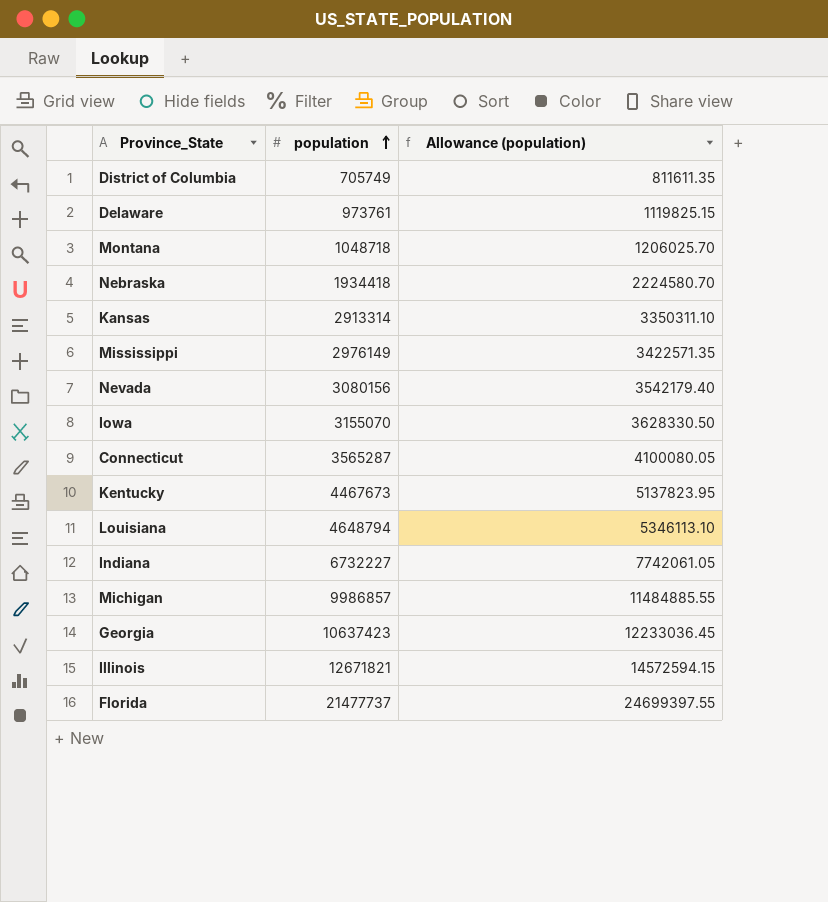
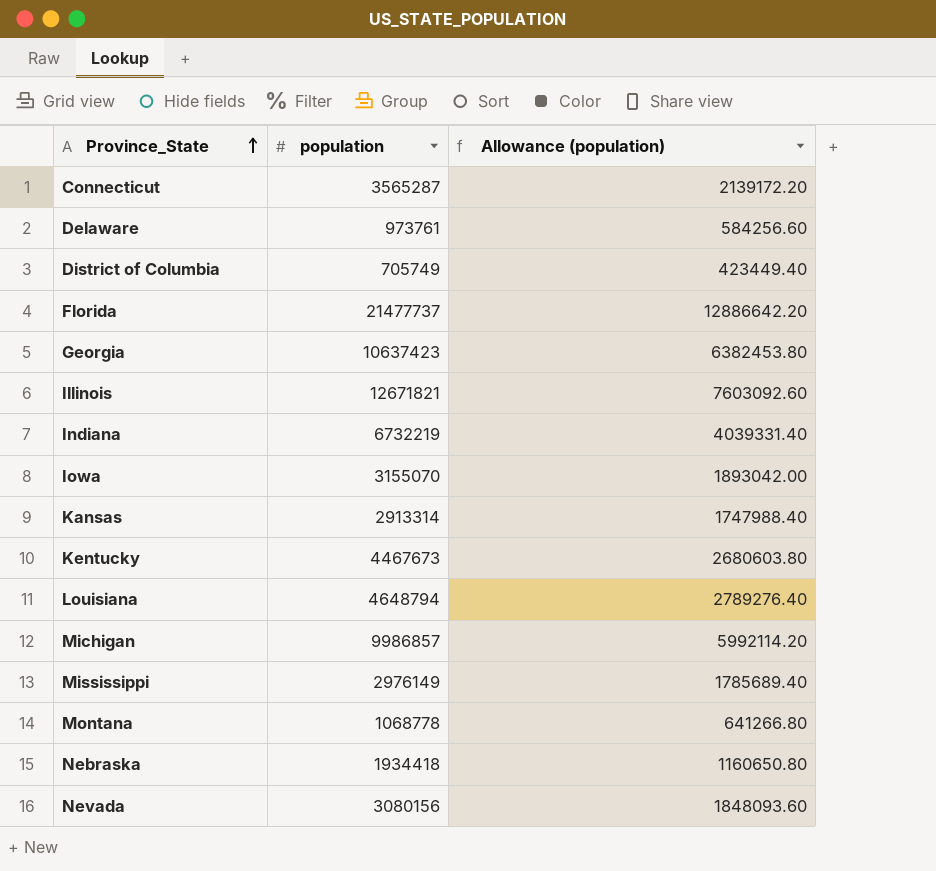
row order: population ascending -> Province_State ascending
column Allowance (population) | formula: [population] * 1.15 -> [population] * 0.6
Indiana | population: 6732227 -> 6732219
Montana | population: 1048718 -> 1068778

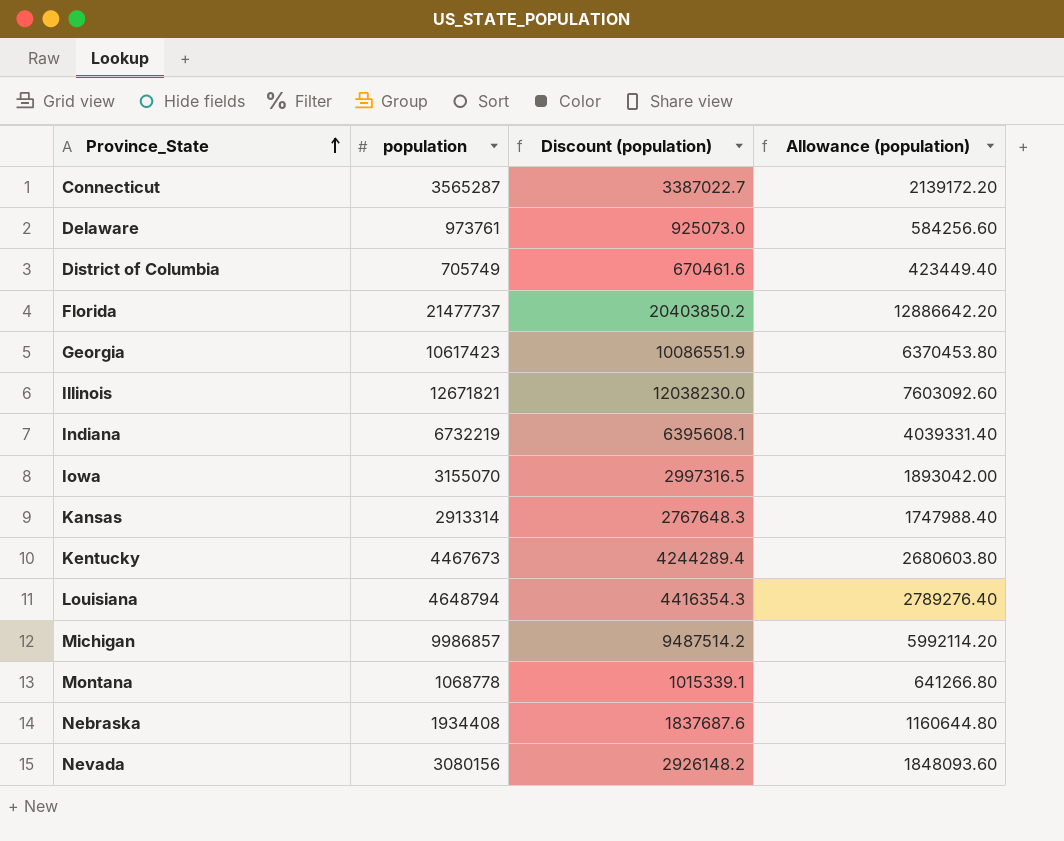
column Discount (population) | formula: none -> [population] * 0.95
row Mississippi: 2976149 | 1785689.40 -> none
Georgia | population: 10637423 -> 10617423
Georgia | Allowance (population): 6382453.80 -> 6370453.80
Nebraska | population: 1934418 -> 1934408
Nebraska | Allowance (population): 1160650.80 -> 1160644.80

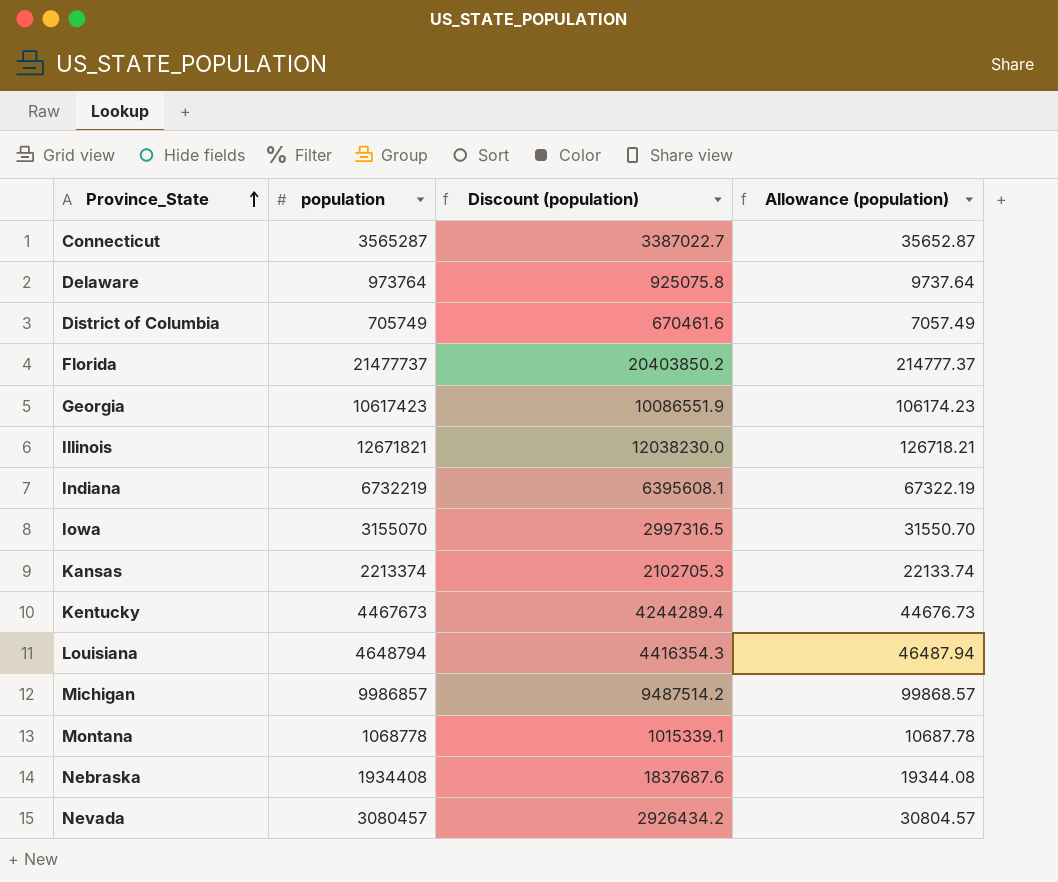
column Allowance (population) | formula: [population] * 0.6 -> [population] * 0.01
Delaware | population: 973761 -> 973764
Delaware | Discount (population): 925073.0 -> 925075.8
Kansas | population: 2913314 -> 2213374
Kansas | Discount (population): 2767648.3 -> 2102705.3
Nevada | population: 3080156 -> 3080457
Nevada | Discount (population): 2926148.2 -> 2926434.2

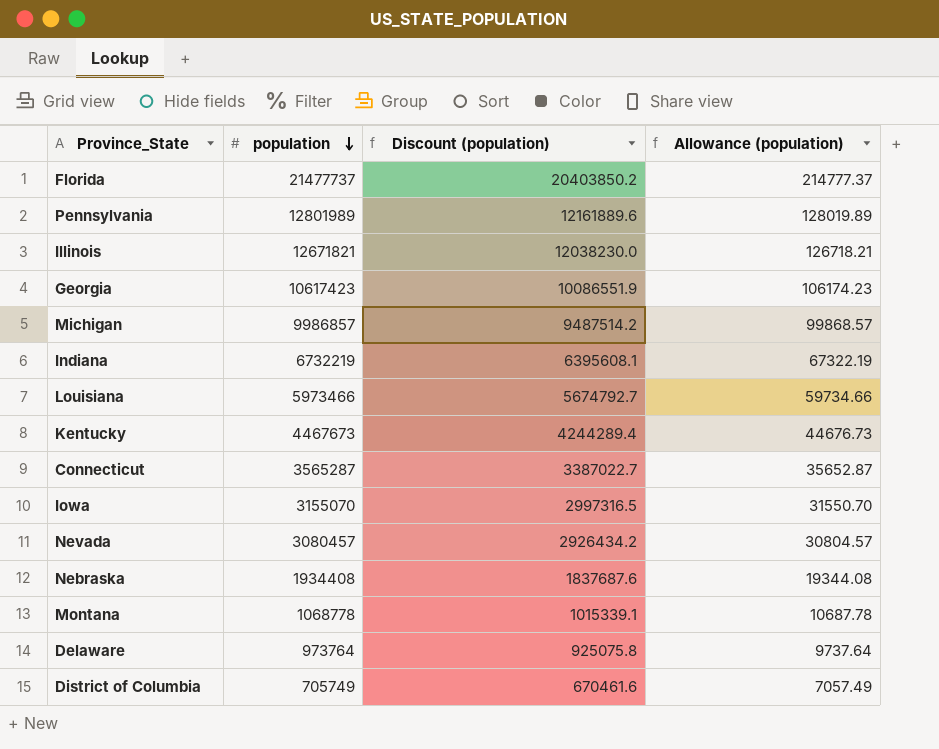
row order: Province_State ascending -> population descending
row Kansas: 2213374 | 2102705.3 | 22133.74 -> none
row Pennsylvania: none -> 12801989 | 12161889.6 | 128019.89
Louisiana | population: 4648794 -> 5973466
Louisiana | Discount (population): 4416354.3 -> 5674792.7
Louisiana | Allowance (population): 46487.94 -> 59734.66

